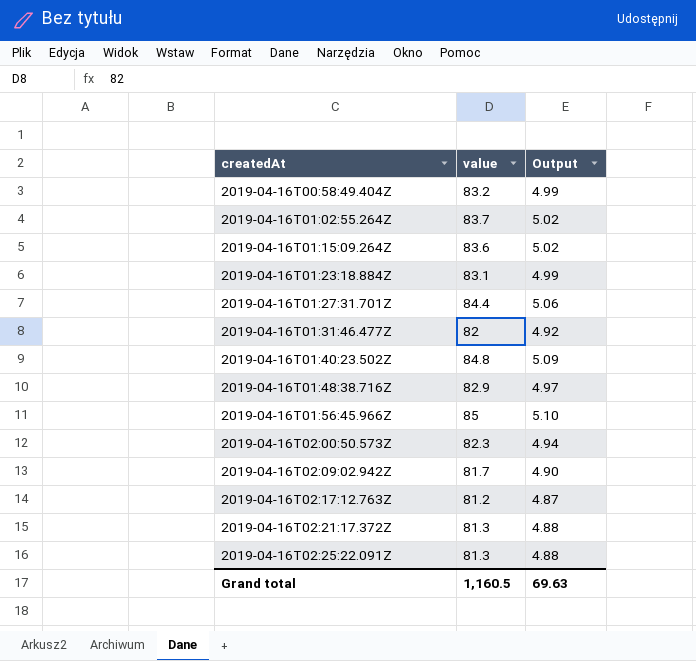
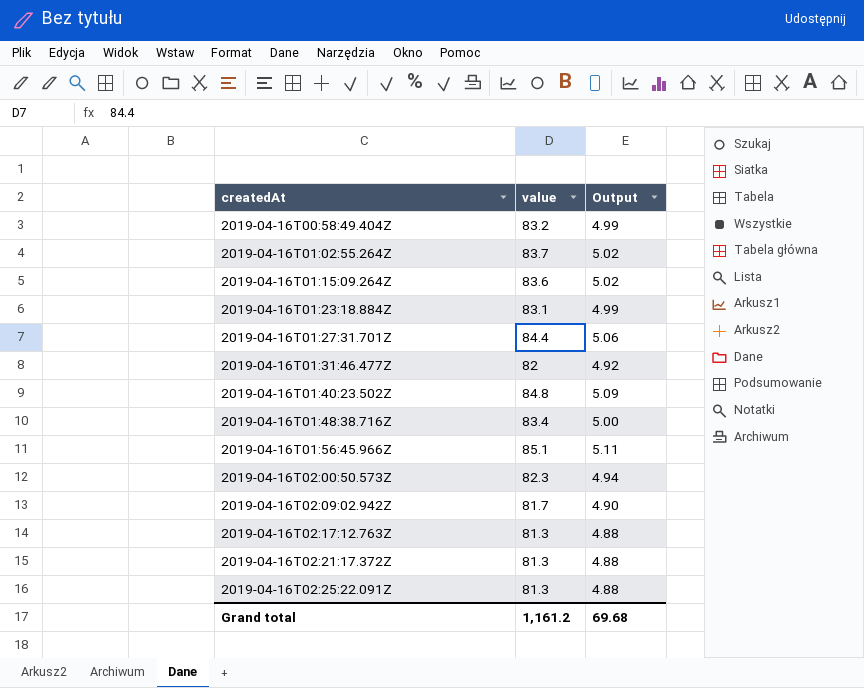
2019-04-16T01:48:38.716Z | value: 82.9 -> 83.4
2019-04-16T01:48:38.716Z | Output: 4.97 -> 5.00
2019-04-16T01:56:45.966Z | value: 85 -> 85.1
2019-04-16T01:56:45.966Z | Output: 5.10 -> 5.11
2019-04-16T02:17:12.763Z | value: 81.2 -> 81.3
2019-04-16T02:17:12.763Z | Output: 4.87 -> 4.88
Grand total | value: 1,160.5 -> 1,161.2
Grand total | Output: 69.63 -> 69.68

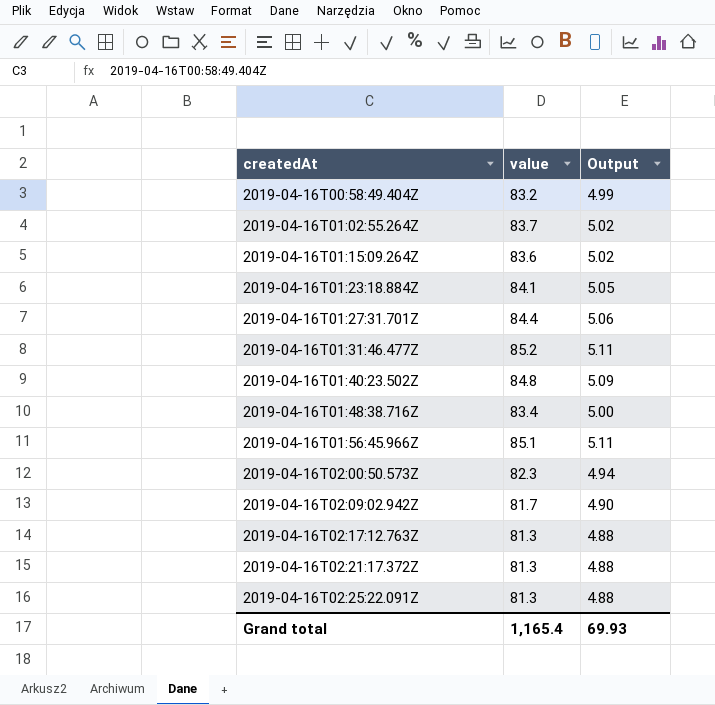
2019-04-16T01:23:18.884Z | value: 83.1 -> 84.1
2019-04-16T01:23:18.884Z | Output: 4.99 -> 5.05
2019-04-16T01:31:46.477Z | value: 82 -> 85.2
2019-04-16T01:31:46.477Z | Output: 4.92 -> 5.11
Grand total | value: 1,161.2 -> 1,165.4
Grand total | Output: 69.68 -> 69.93

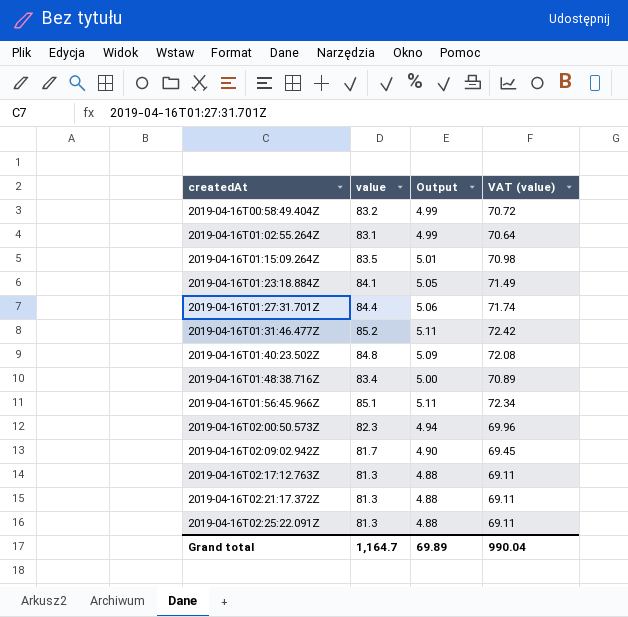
column VAT (value) | formula: none -> [value] * 0.85
2019-04-16T01:02:55.264Z | value: 83.7 -> 83.1
2019-04-16T01:02:55.264Z | Output: 5.02 -> 4.99
2019-04-16T01:15:09.264Z | value: 83.6 -> 83.5
2019-04-16T01:15:09.264Z | Output: 5.02 -> 5.01
Grand total | value: 1,165.4 -> 1,164.7
Grand total | Output: 69.93 -> 69.89

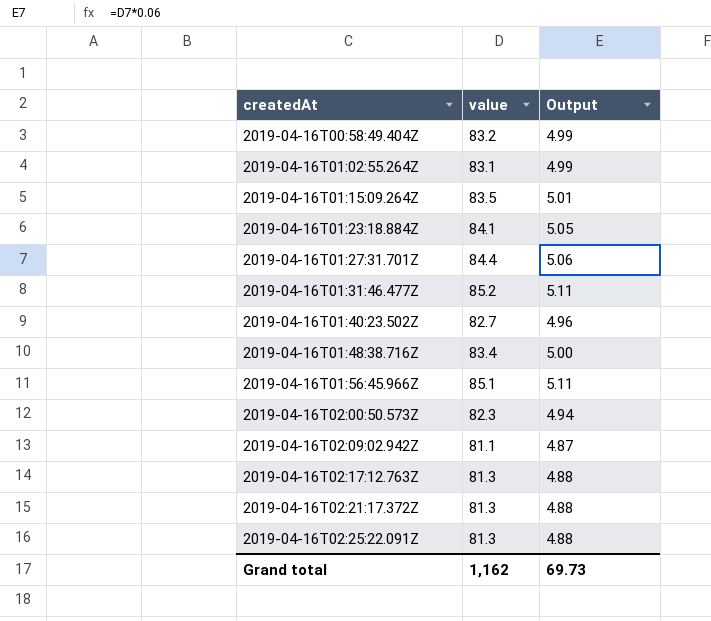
column VAT (value) | formula: [value] * 0.85 -> none
2019-04-16T01:40:23.502Z | value: 84.8 -> 82.7
2019-04-16T01:40:23.502Z | Output: 5.09 -> 4.96
2019-04-16T02:09:02.942Z | value: 81.7 -> 81.1
2019-04-16T02:09:02.942Z | Output: 4.90 -> 4.87
Grand total | value: 1,164.7 -> 1,162
Grand total | Output: 69.89 -> 69.73

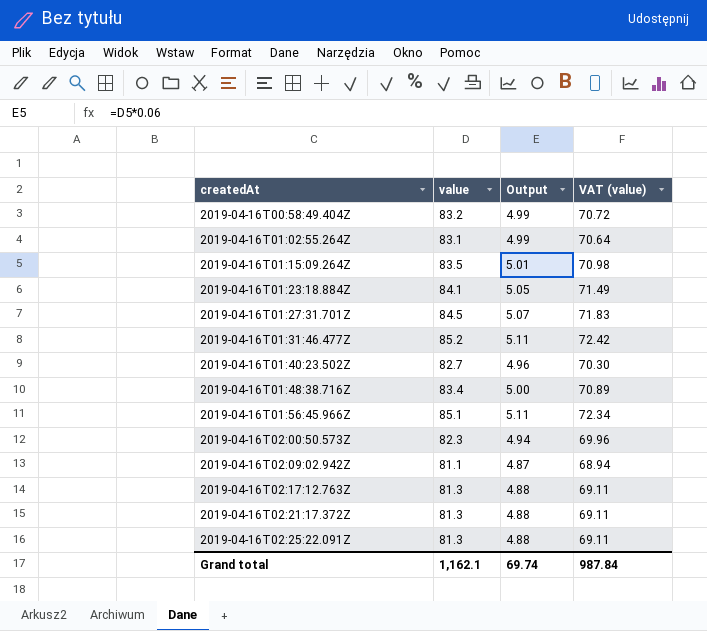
column VAT (value) | formula: none -> [value] * 0.85
2019-04-16T01:27:31.701Z | value: 84.4 -> 84.5
2019-04-16T01:27:31.701Z | Output: 5.06 -> 5.07
Grand total | value: 1,162 -> 1,162.1
Grand total | Output: 69.73 -> 69.74

